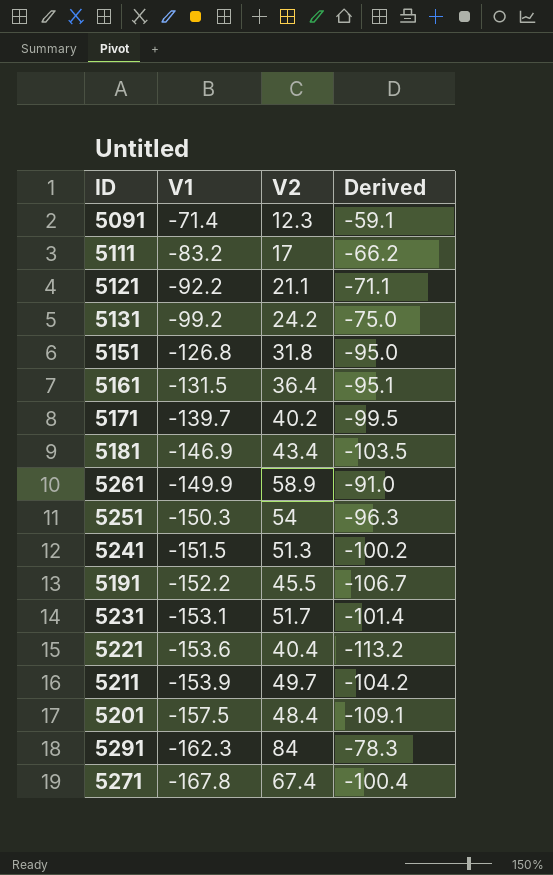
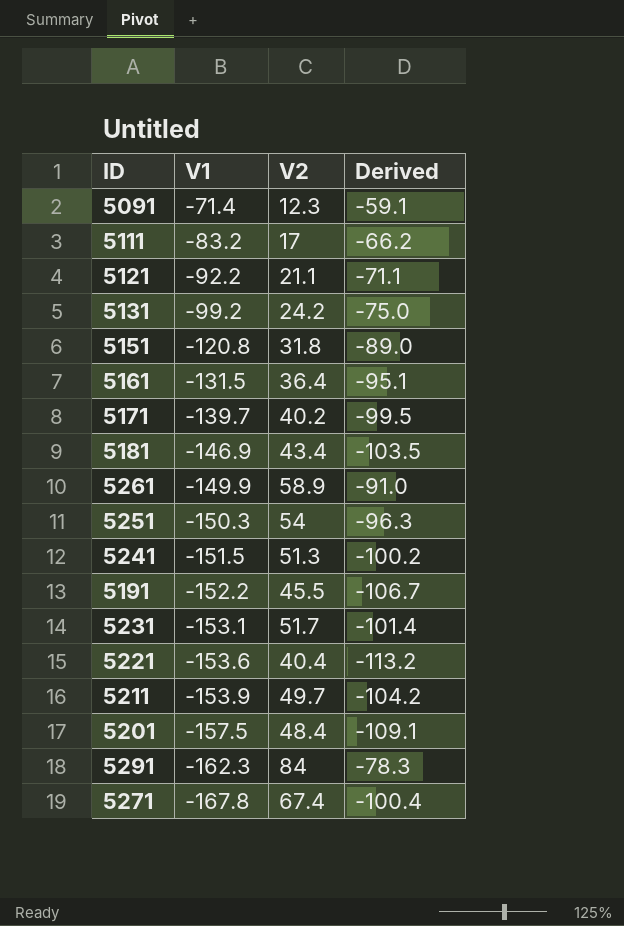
5151 | V1: -126.8 -> -120.8
5151 | Derived: -95.0 -> -89.0

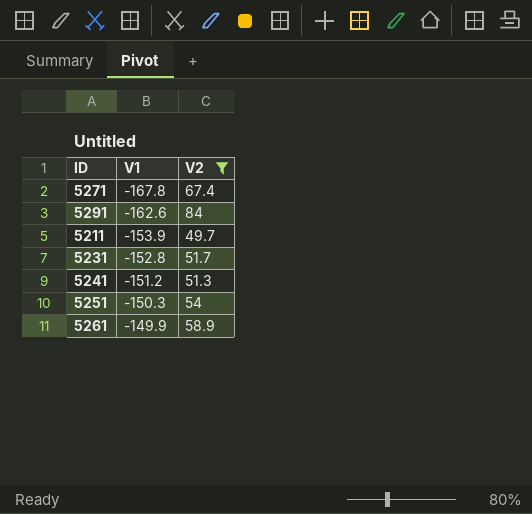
filter: none -> V2 >= 49.7
row order: V1 descending -> V1 ascending
column Derived | formula: [V1] + [V2] -> none
5291 | V1: -162.3 -> -162.6
5231 | V1: -153.1 -> -152.8
5241 | V1: -151.5 -> -151.2

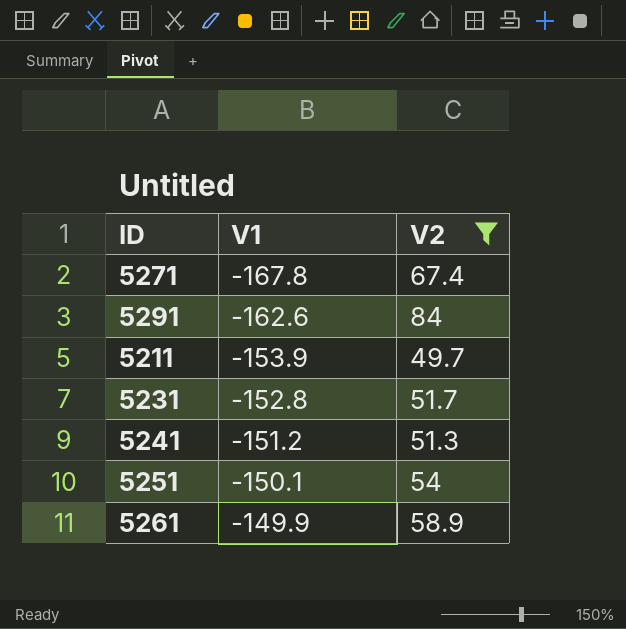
5251 | V1: -150.3 -> -150.1

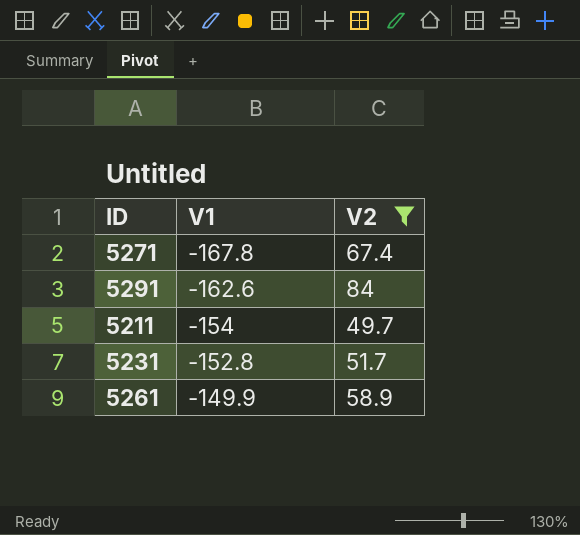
row 5241: -151.2 | 51.3 -> none
row 5251: -150.1 | 54 -> none
5211 | V1: -153.9 -> -154

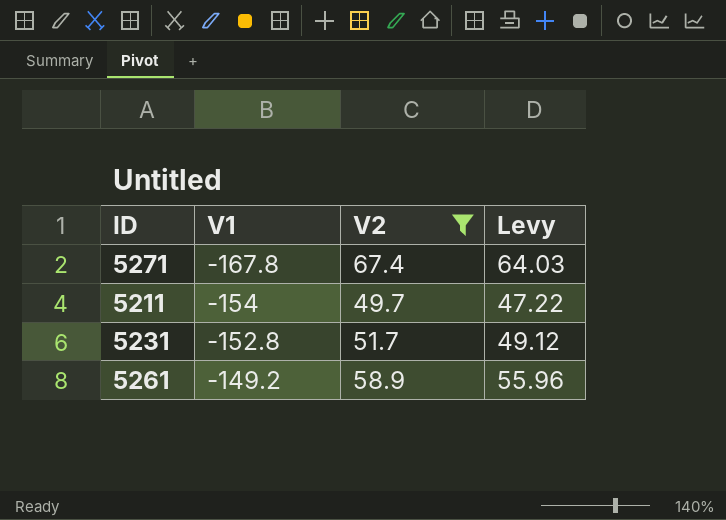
column Levy | formula: none -> [V2] * 0.95
row 5291: -162.6 | 84 -> none
5261 | V1: -149.9 -> -149.2

